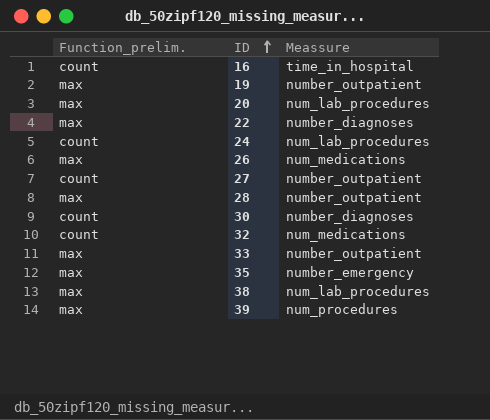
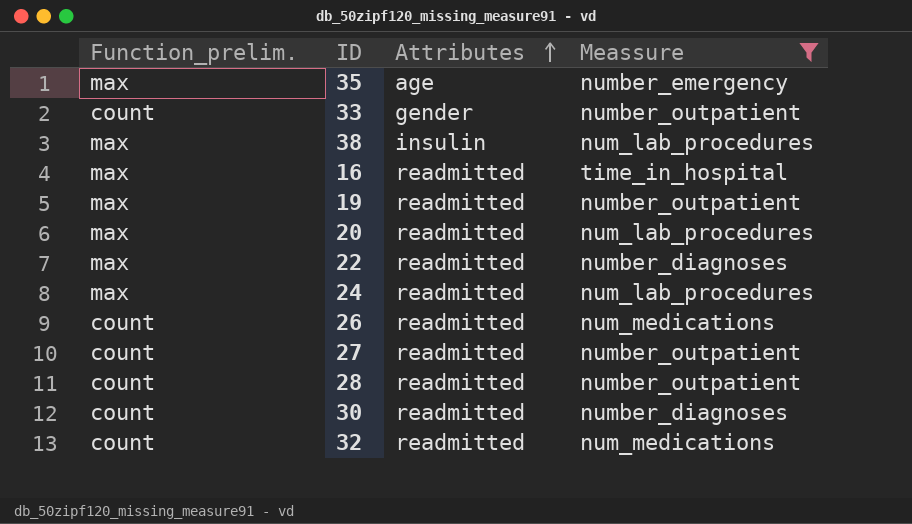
filter: none -> Meassure != num_procedures
row order: ID ascending -> Attributes ascending
column Attributes | position: none -> 3
33 | Function_prelim.: max -> count
16 | Function_prelim.: count -> max
24 | Function_prelim.: count -> max
26 | Function_prelim.: max -> count
28 | Function_prelim.: max -> count

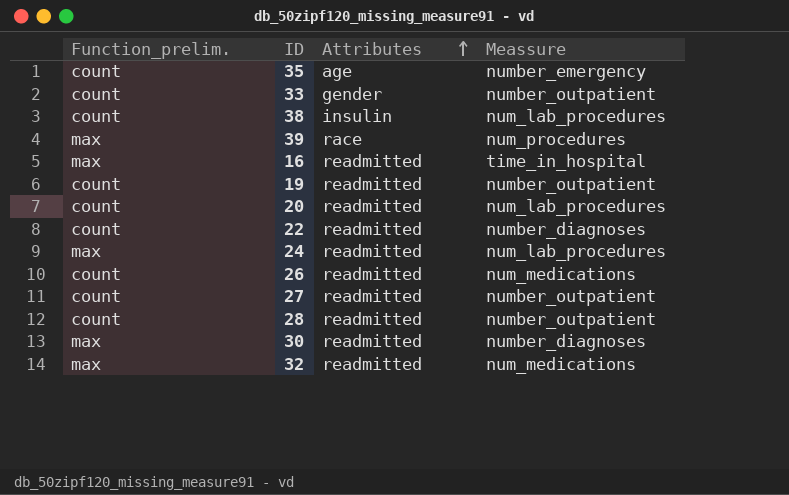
filter: Meassure != num_procedures -> none
35 | Function_prelim.: max -> count
38 | Function_prelim.: max -> count
19 | Function_prelim.: max -> count
20 | Function_prelim.: max -> count
22 | Function_prelim.: max -> count
30 | Function_prelim.: count -> max
32 | Function_prelim.: count -> max

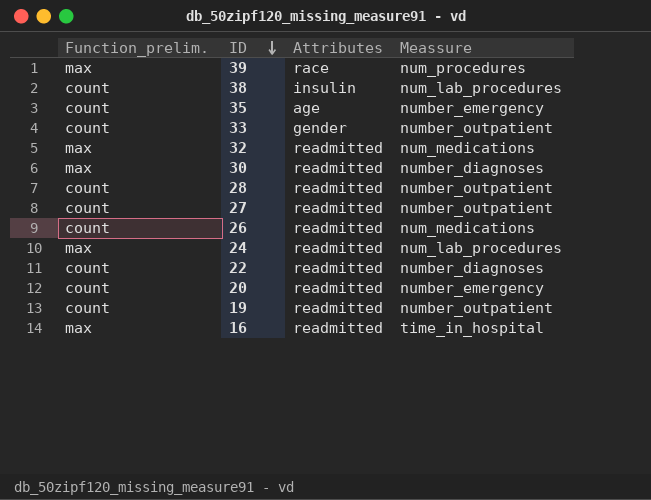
row order: Attributes ascending -> ID descending
20 | Meassure: num_lab_procedures -> number_emergency

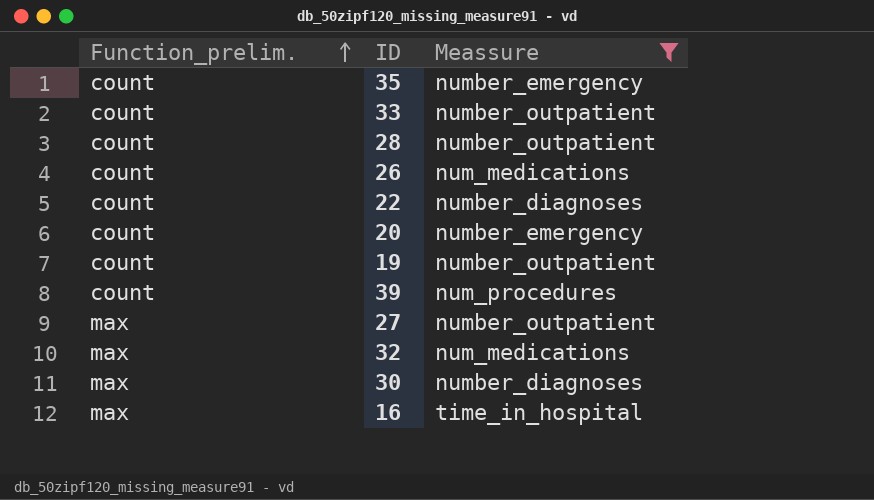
filter: none -> Meassure != num_lab_procedures
row order: ID descending -> Function_prelim. ascending
column Attributes | position: 3 -> none
39 | Function_prelim.: max -> count
27 | Function_prelim.: count -> max

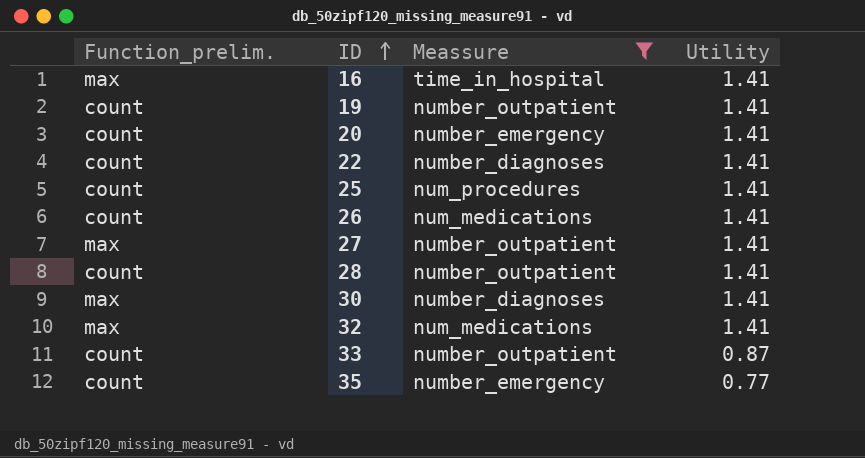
row order: Function_prelim. ascending -> ID ascending
column Utility | position: none -> 4
row 39: count | num_procedures -> none
row 25: none -> count | num_procedures | 1.41

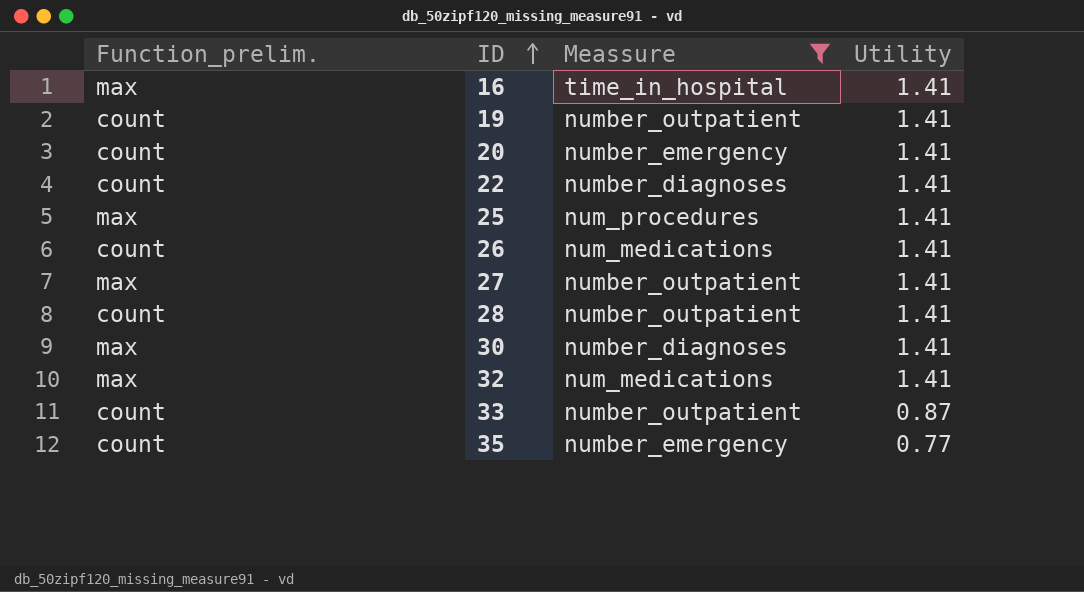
25 | Function_prelim.: count -> max

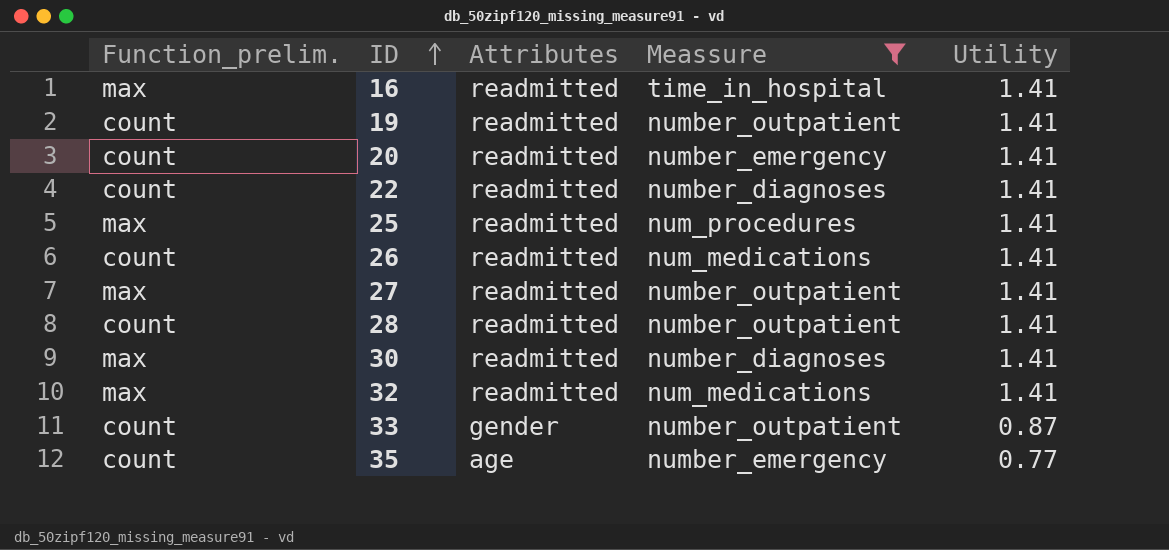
column Attributes | position: none -> 3

